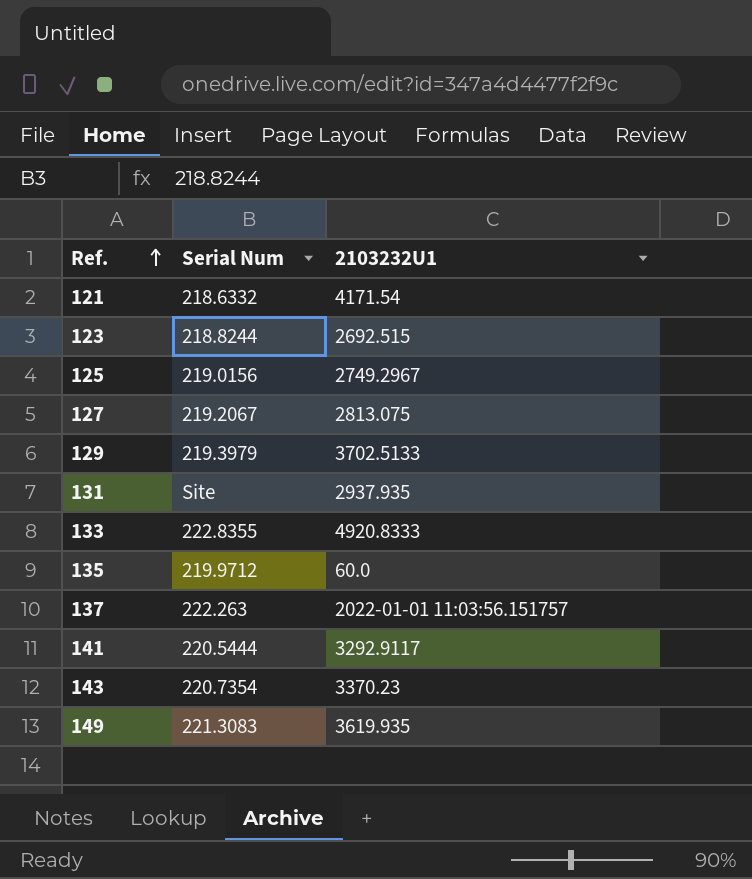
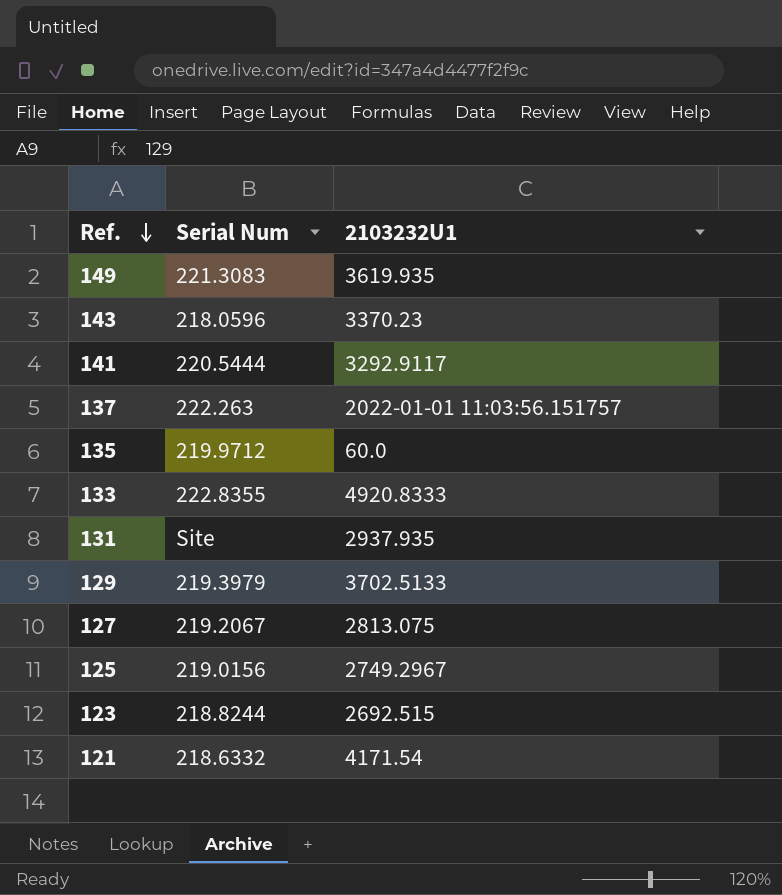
row order: Ref. ascending -> Ref. descending
143 | Serial Num: 220.7354 -> 218.0596

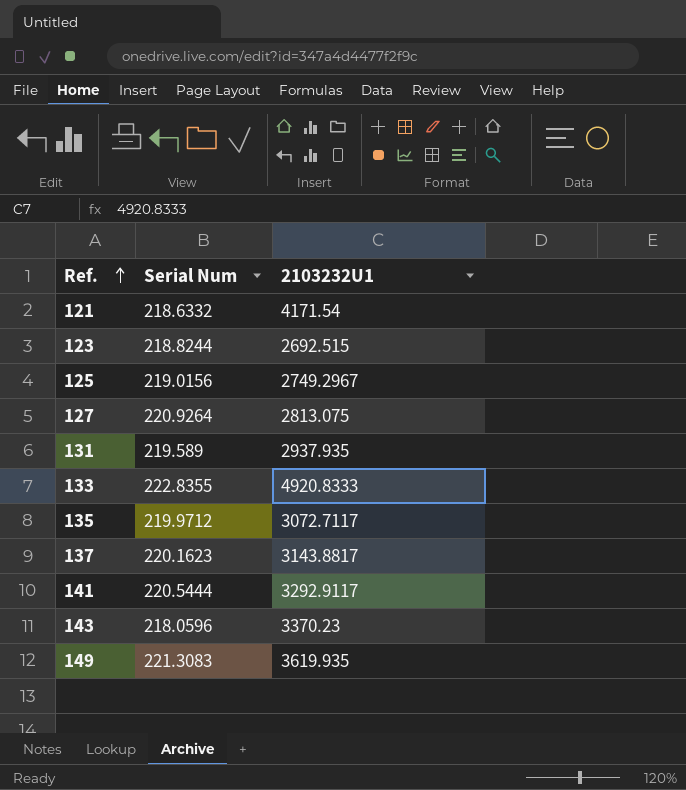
row order: Ref. descending -> Ref. ascending
row 129: 219.3979 | 3702.5133 -> none
127 | Serial Num: 219.2067 -> 220.9264
131 | Serial Num: Site -> 219.589
135 | 2103232U1: 60.0 -> 3072.7117
137 | Serial Num: 222.263 -> 220.1623
137 | 2103232U1: 2022-01-01 11:03:56.151757 -> 3143.8817

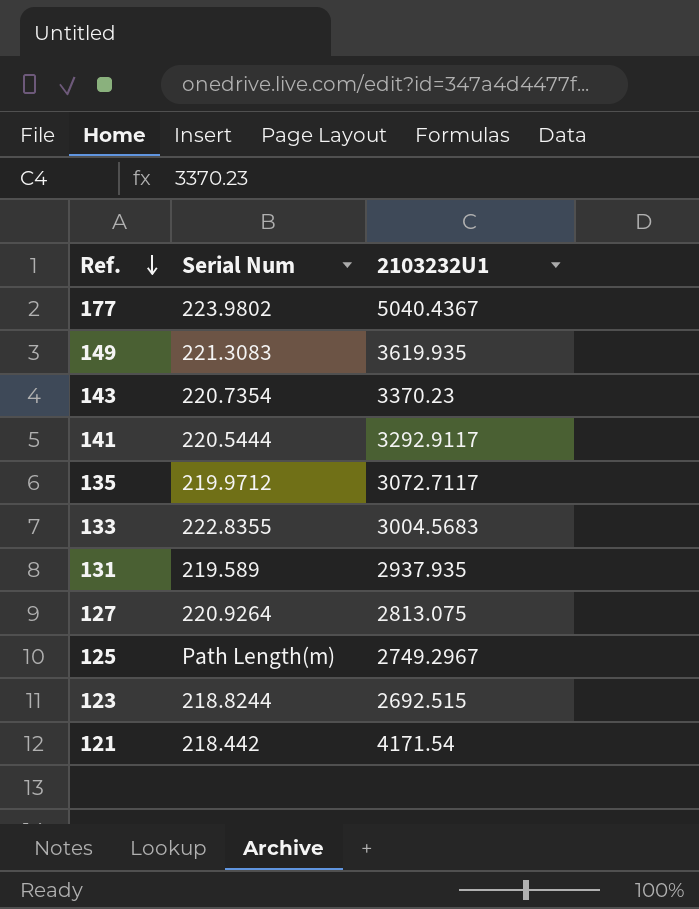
row order: Ref. ascending -> Ref. descending
row 137: 220.1623 | 3143.8817 -> none
row 177: none -> 223.9802 | 5040.4367
143 | Serial Num: 218.0596 -> 220.7354
133 | 2103232U1: 4920.8333 -> 3004.5683
125 | Serial Num: 219.0156 -> Path Length(m)
121 | Serial Num: 218.6332 -> 218.442

